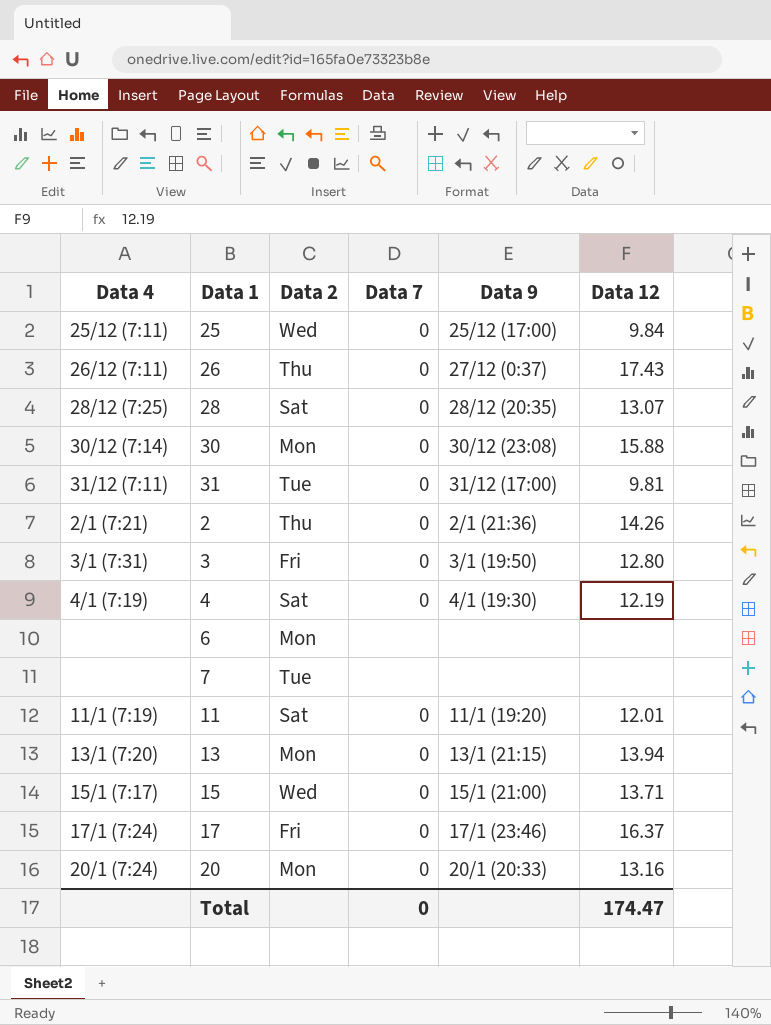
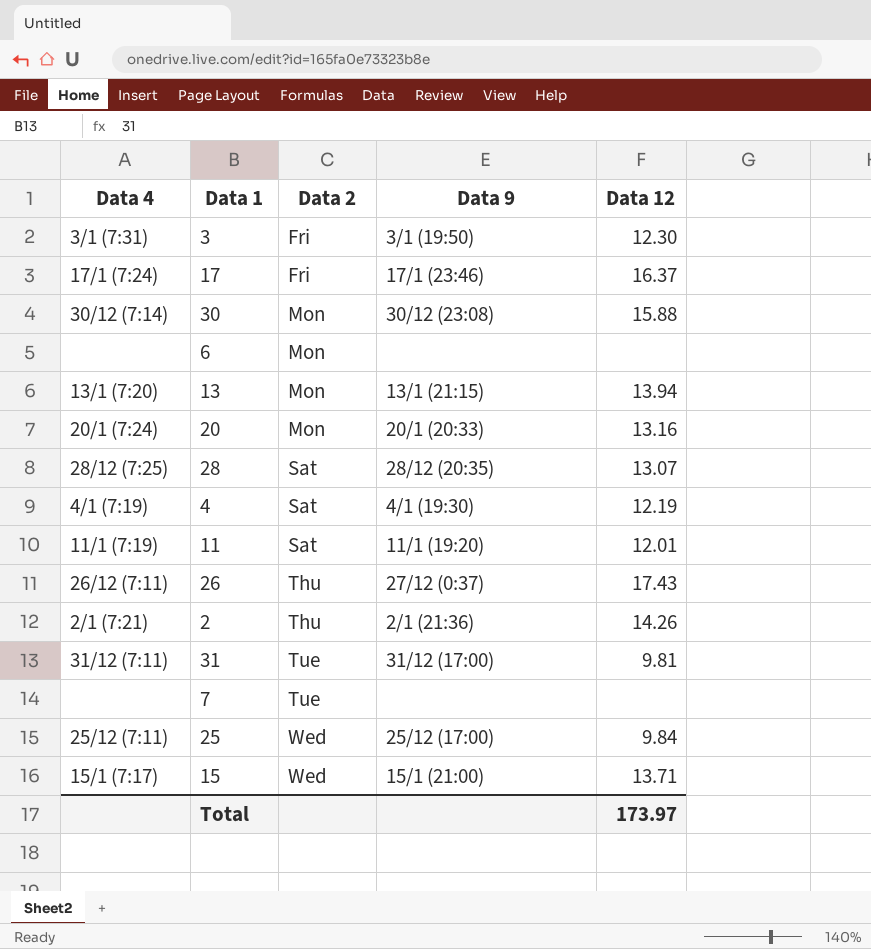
row order: none -> Data 2 ascending
column Data 7 | position: 4 -> none
3 | Data 12: 12.80 -> 12.30
Total | Data 12: 174.47 -> 173.97

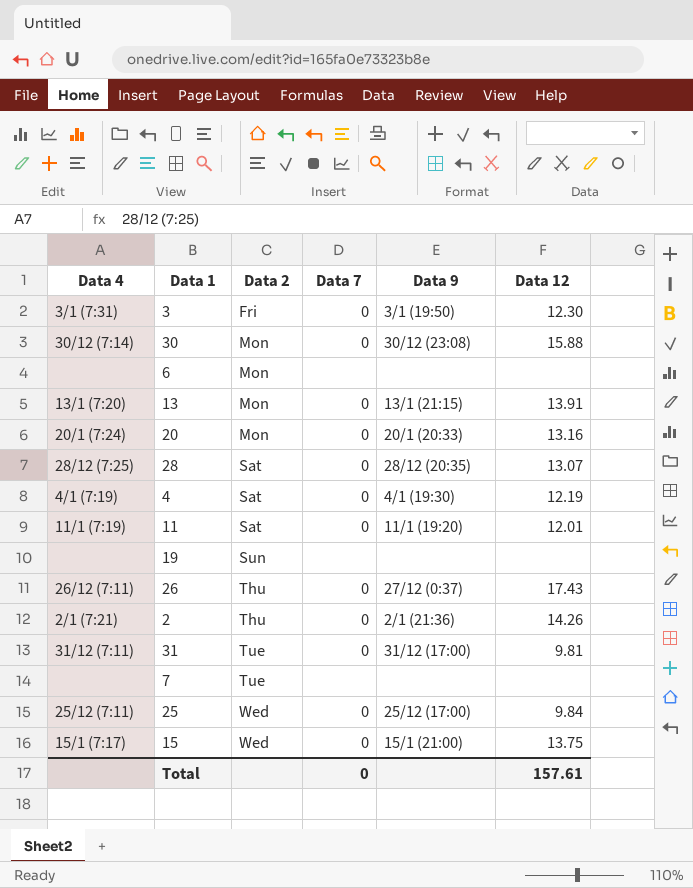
column Data 7 | position: none -> 4
row 17: 17/1 (7:24) | Fri | 17/1 (23:46) | 16.37 -> none
13 | Data 12: 13.94 -> 13.91
row 19: none -> none | Sun | none | none | none
15 | Data 12: 13.71 -> 13.75
Total | Data 12: 173.97 -> 157.61

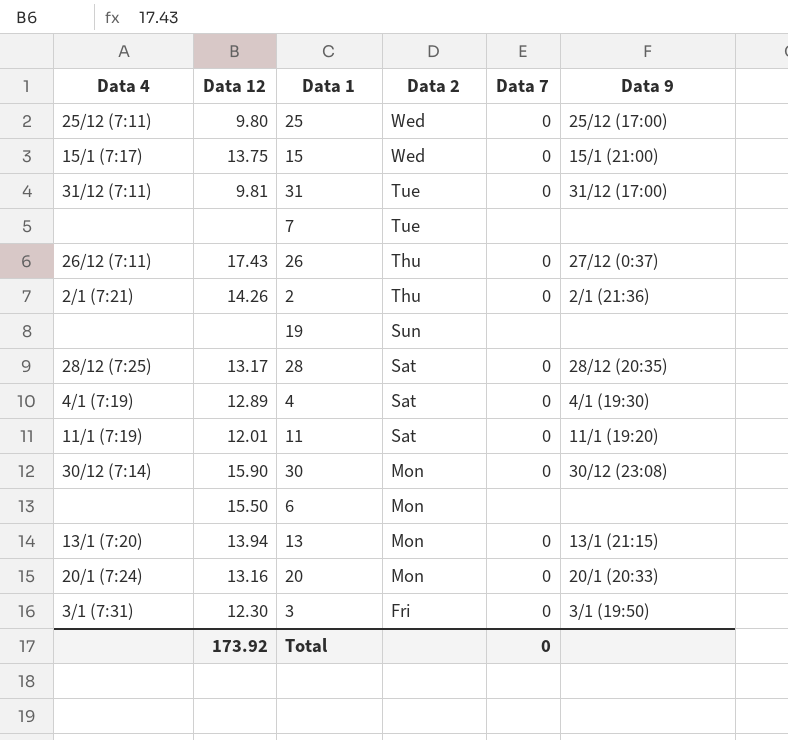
row order: Data 2 ascending -> Data 2 descending
column Data 12 | position: 6 -> 2
25 | Data 12: 9.84 -> 9.80
28 | Data 12: 13.07 -> 13.17
4 | Data 12: 12.19 -> 12.89
30 | Data 12: 15.88 -> 15.90
6 | Data 12: none -> 15.50
13 | Data 12: 13.91 -> 13.94
Total | Data 12: 157.61 -> 173.92

